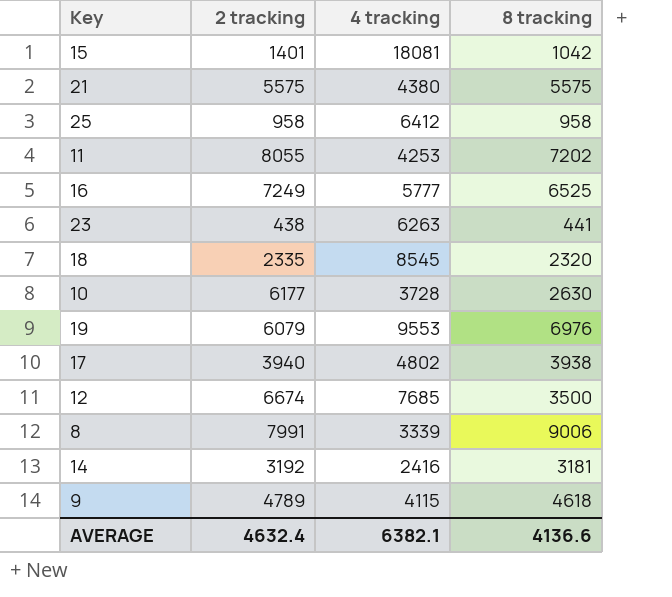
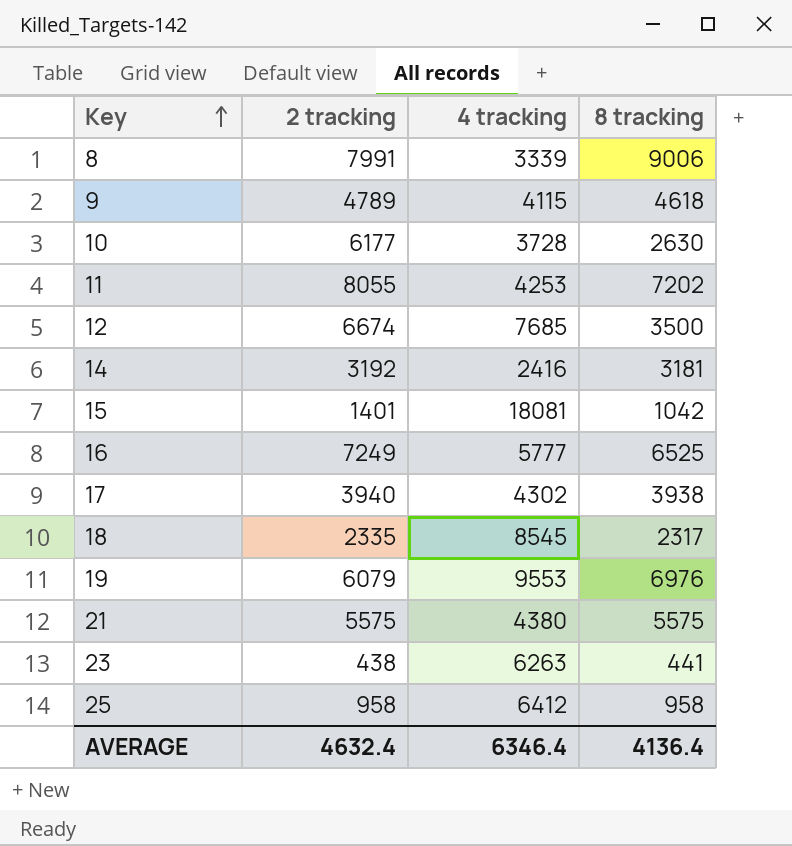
row order: none -> Key ascending
17 | 4 tracking: 4802 -> 4302
18 | 8 tracking: 2320 -> 2317
AVERAGE | 4 tracking: 6382.1 -> 6346.4
AVERAGE | 8 tracking: 4136.6 -> 4136.4

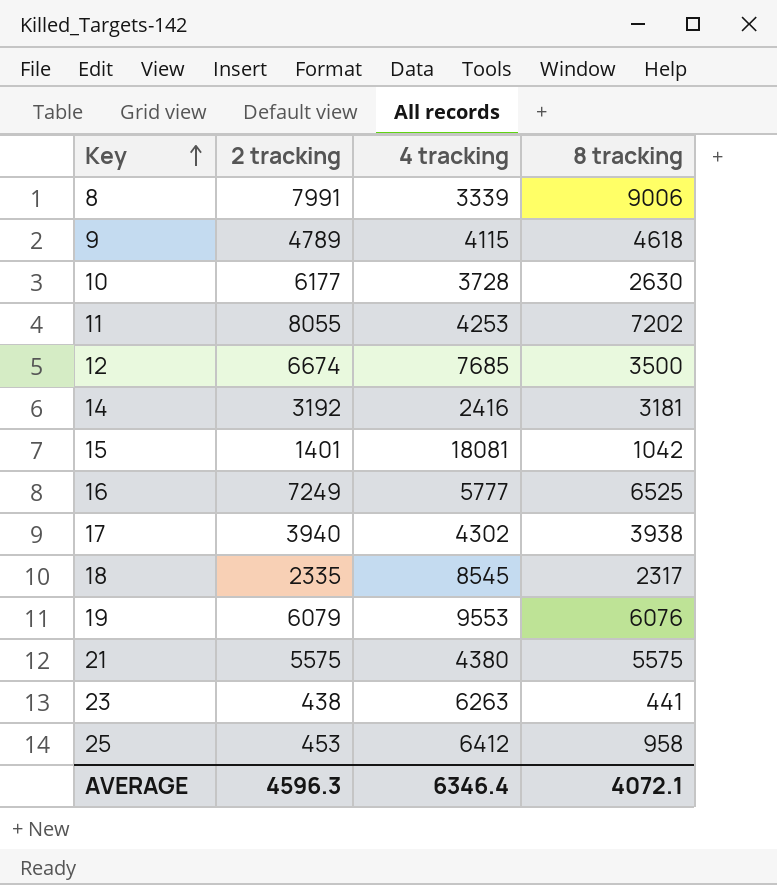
19 | 8 tracking: 6976 -> 6076
25 | 2 tracking: 958 -> 453
AVERAGE | 2 tracking: 4632.4 -> 4596.3
AVERAGE | 8 tracking: 4136.4 -> 4072.1

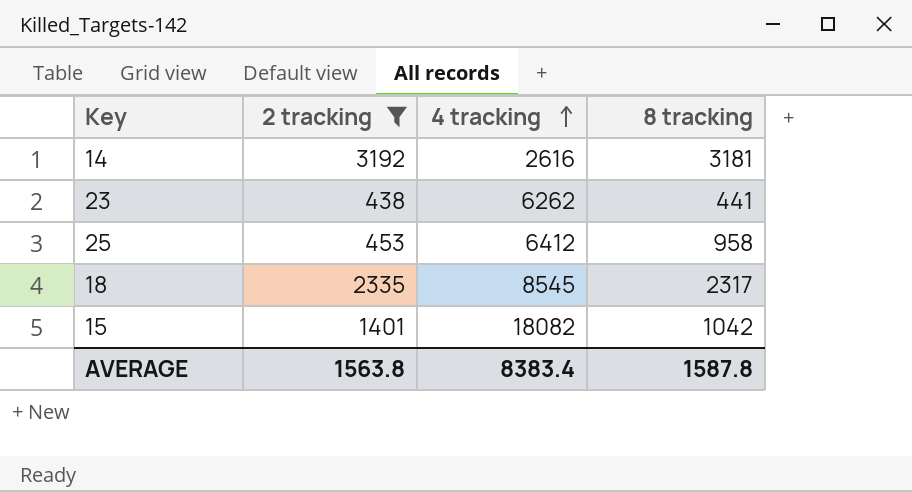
filter: none -> 2 tracking <= 3192
row order: Key ascending -> 4 tracking ascending
14 | 4 tracking: 2416 -> 2616
23 | 4 tracking: 6263 -> 6262
15 | 4 tracking: 18081 -> 18082
AVERAGE | 2 tracking: 4596.3 -> 1563.8
AVERAGE | 4 tracking: 6346.4 -> 8383.4
AVERAGE | 8 tracking: 4072.1 -> 1587.8

